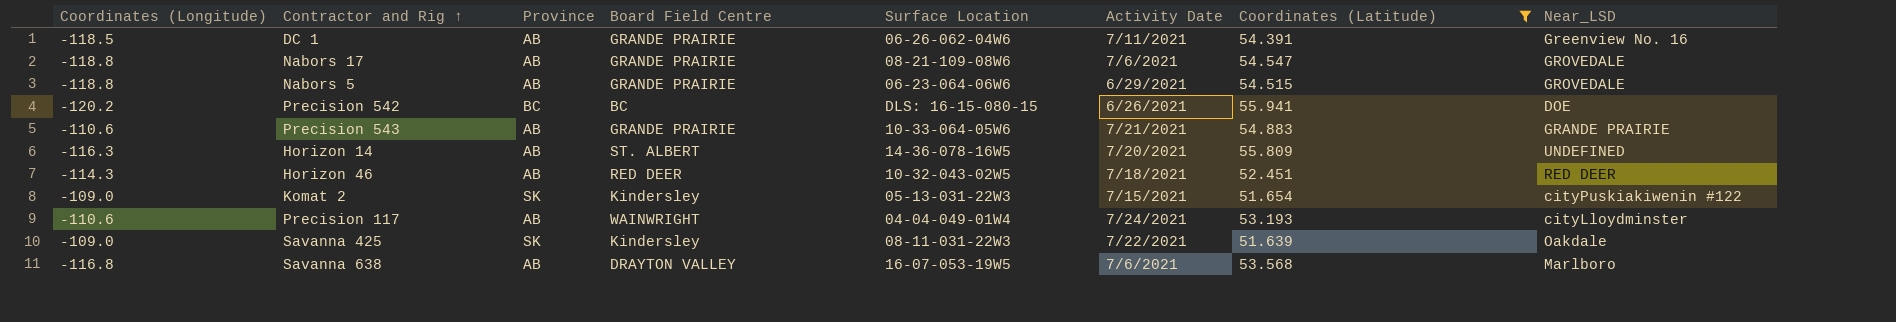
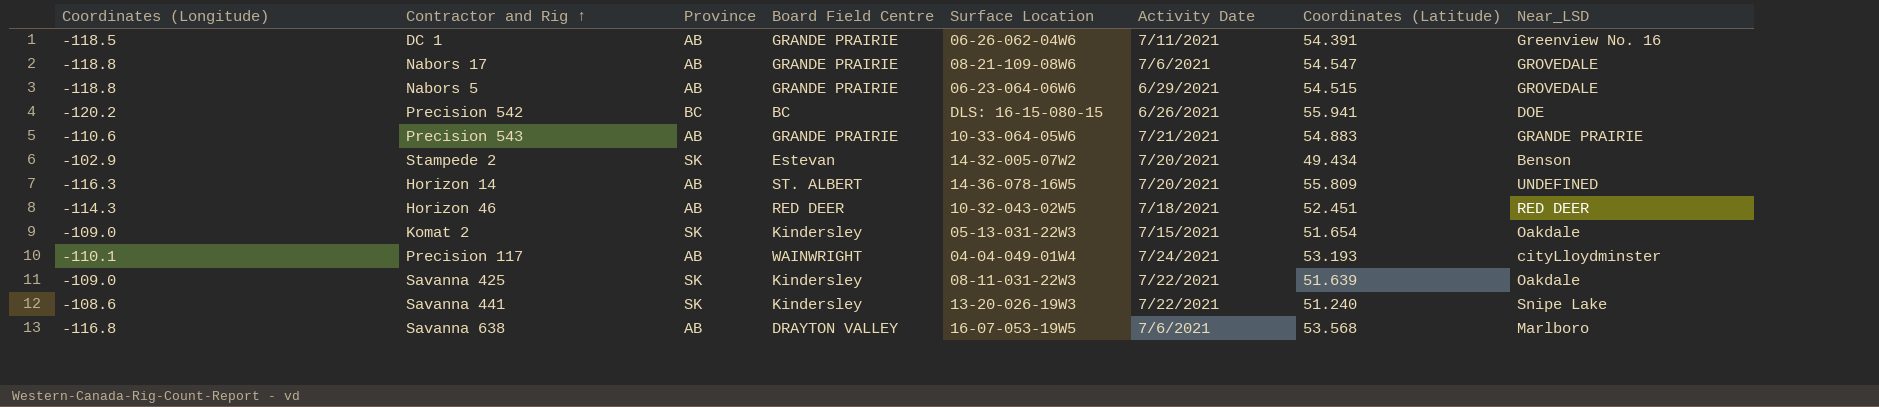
filter: Coordinates (Latitude) >= 51.639 -> none
Komat 2 | Near_LSD: cityPuskiakiwenin #122 -> Oakdale
Precision 117 | Coordinates (Longitude): -110.6 -> -110.1

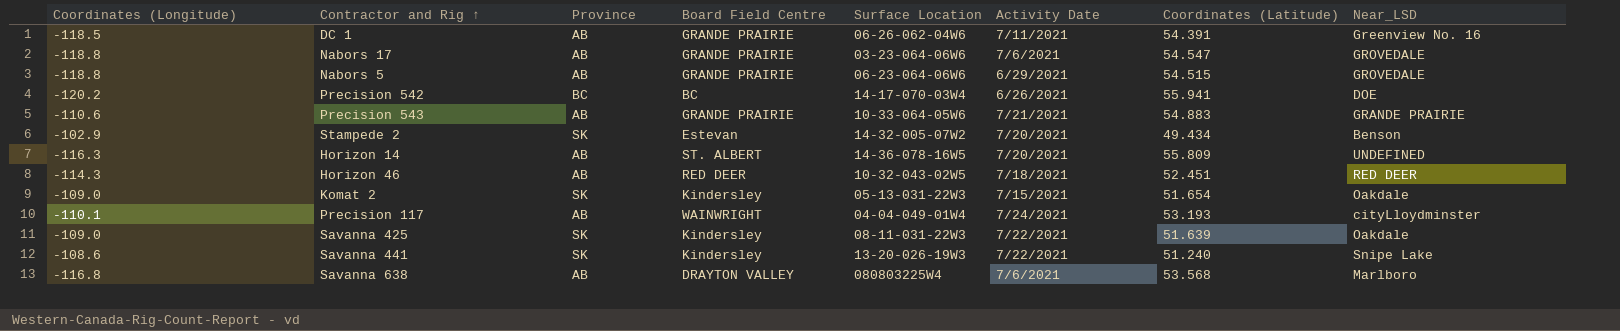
Nabors 17 | Surface Location: 08-21-109-08W6 -> 03-23-064-06W6
Precision 542 | Surface Location: DLS: 16-15-080-15 -> 14-17-070-03W4
Savanna 638 | Surface Location: 16-07-053-19W5 -> 080803225W4

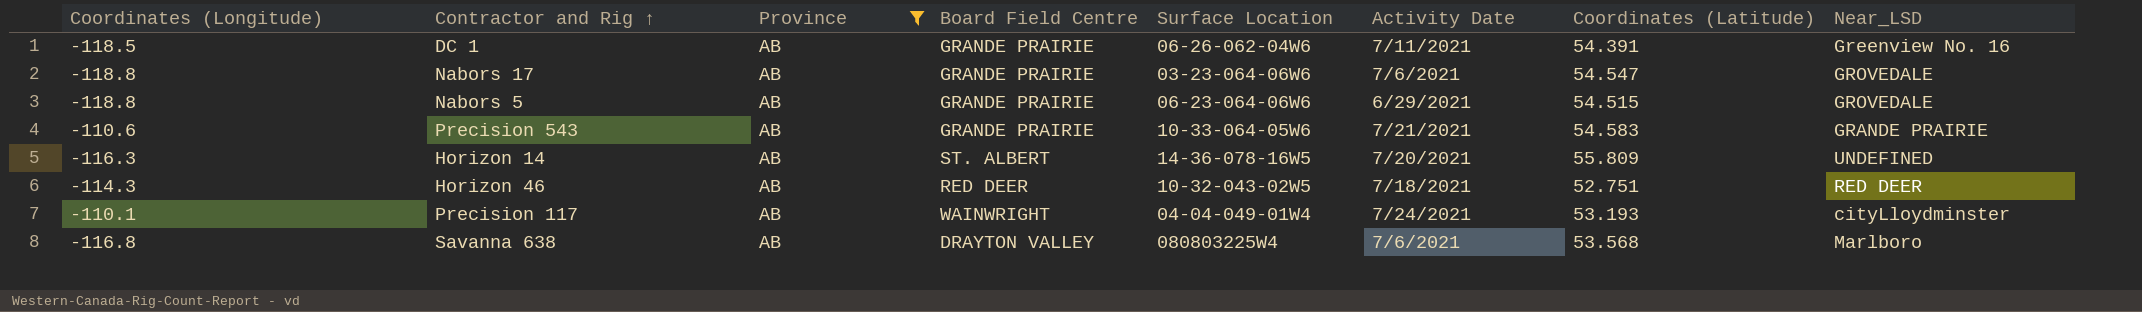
filter: none -> Province = AB
Precision 543 | Coordinates (Latitude): 54.883 -> 54.583
Horizon 46 | Coordinates (Latitude): 52.451 -> 52.751

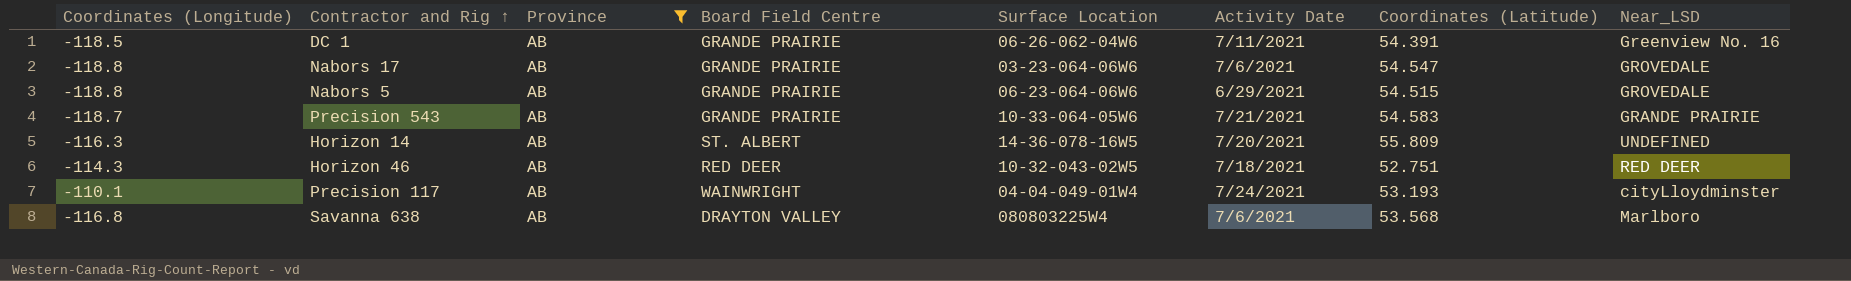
Precision 543 | Coordinates (Longitude): -110.6 -> -118.7

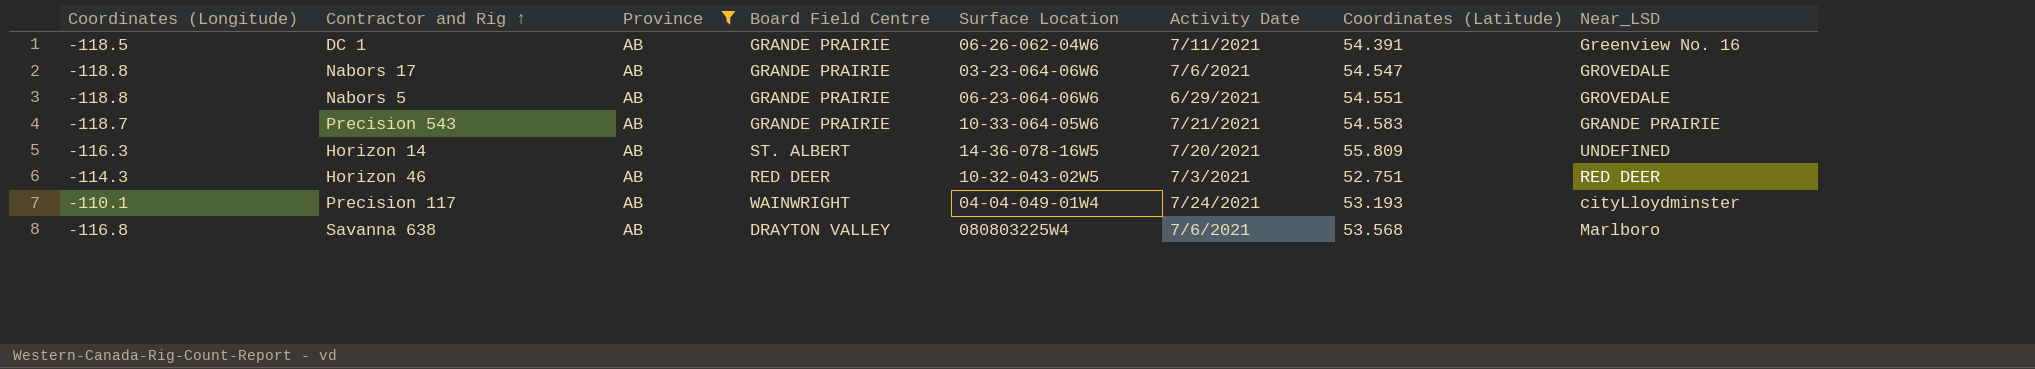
Nabors 5 | Coordinates (Latitude): 54.515 -> 54.551
Horizon 46 | Activity Date: 7/18/2021 -> 7/3/2021

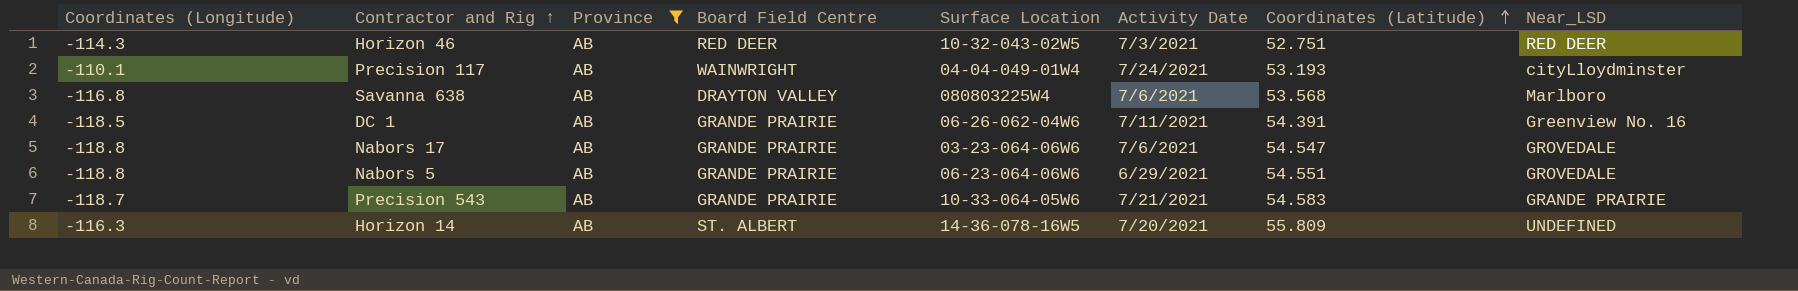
row order: none -> Coordinates (Latitude) ascending

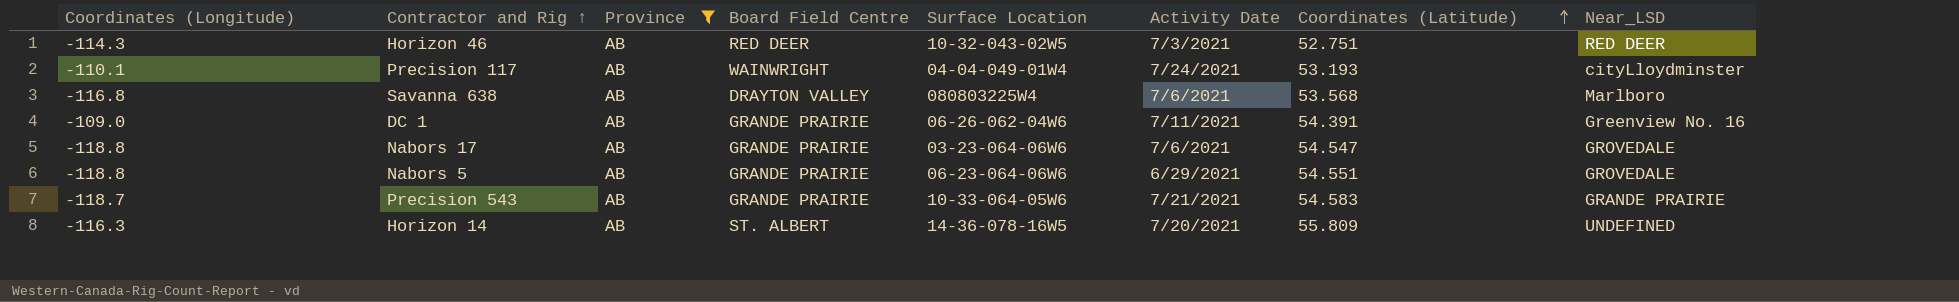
DC 1 | Coordinates (Longitude): -118.5 -> -109.0

